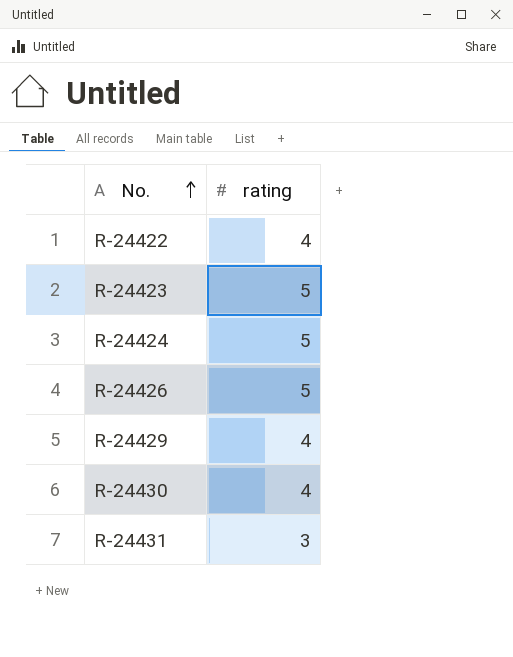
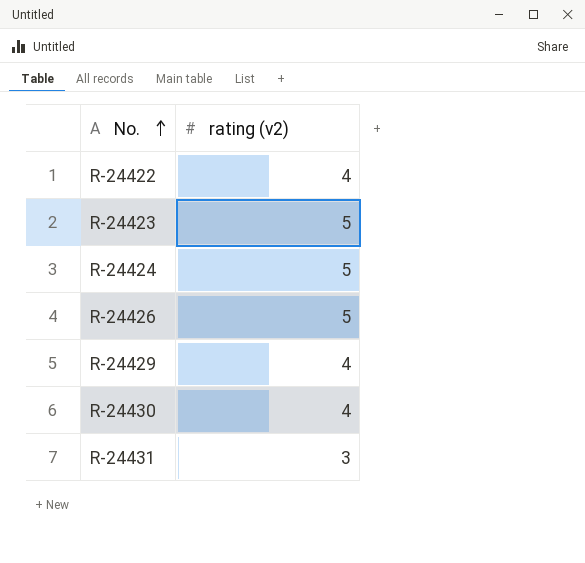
column name: rating -> rating (v2)

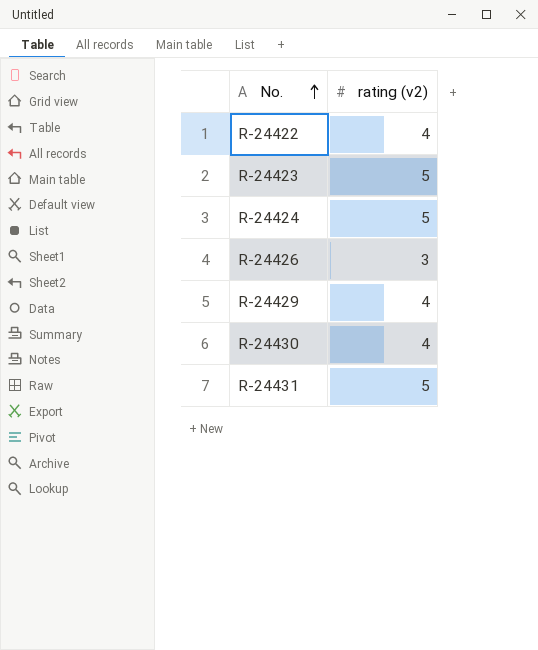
R-24426 | rating (v2): 5 -> 3
R-24431 | rating (v2): 3 -> 5

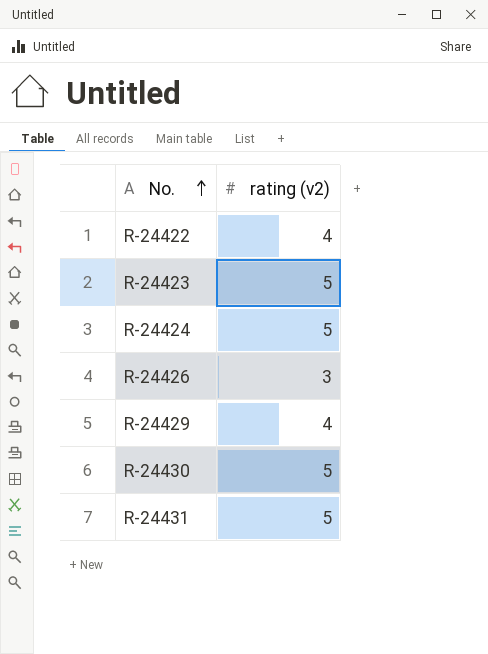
R-24430 | rating (v2): 4 -> 5

